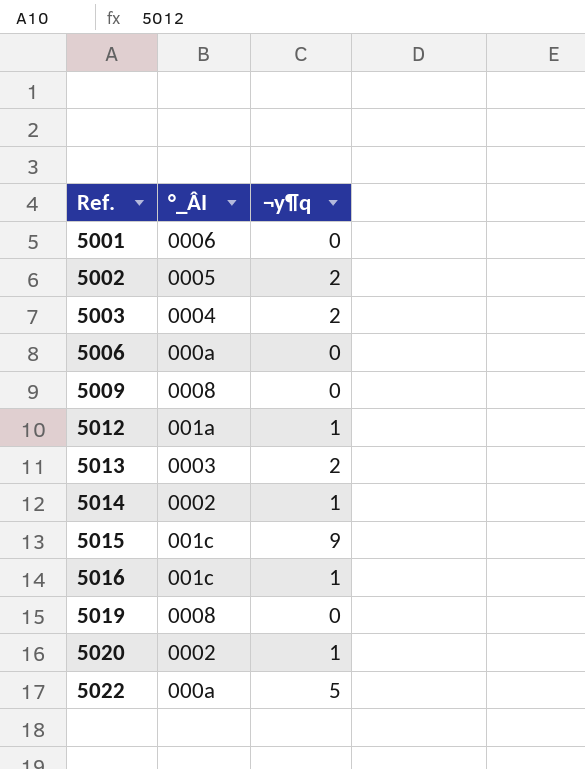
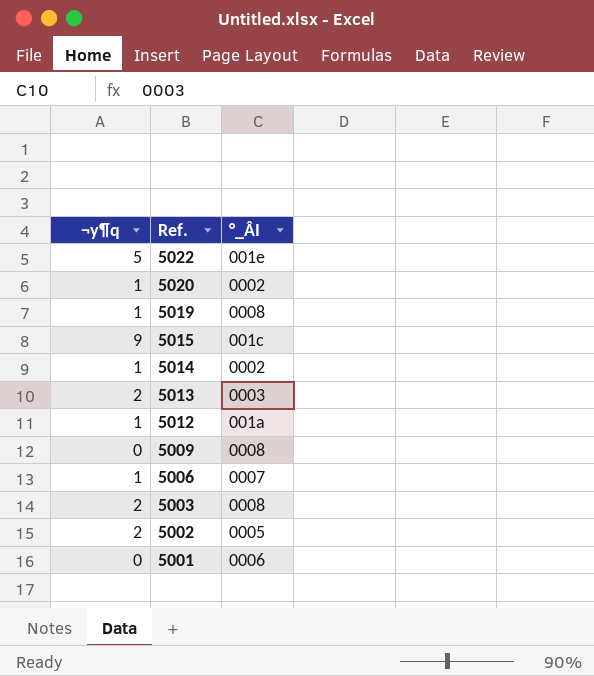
row order: Ref. ascending -> Ref. descending
column ¬y¶q | position: 3 -> 1
row 5016: 001c | 1 -> none
5022 | °_ÂI: 000a -> 001e
5019 | ¬y¶q: 0 -> 1
5006 | ¬y¶q: 0 -> 1
5006 | °_ÂI: 000a -> 0007
5003 | °_ÂI: 0004 -> 0008

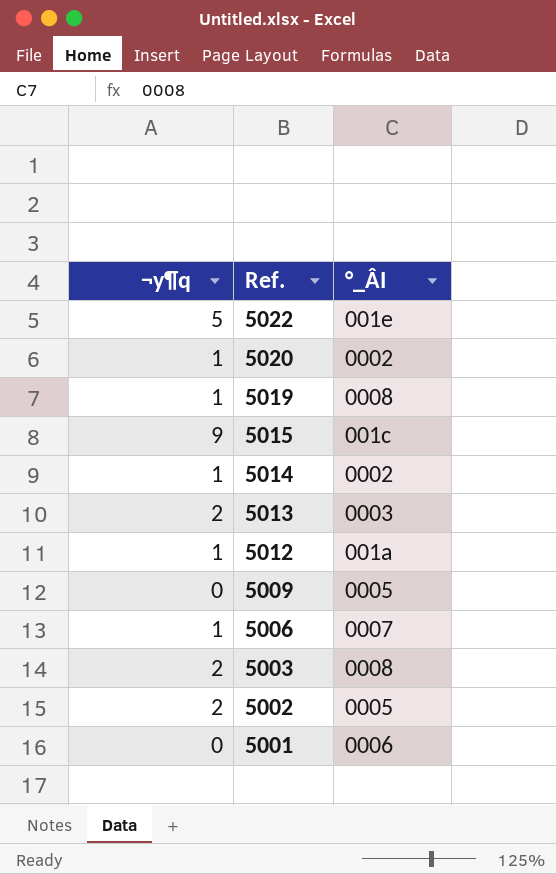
5009 | °_ÂI: 0008 -> 0005

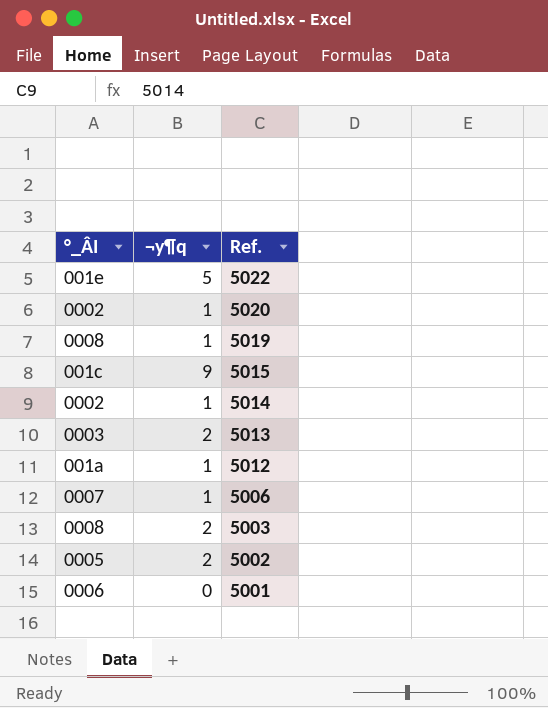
column °_ÂI | position: 3 -> 1
row 5009: 0 | 0005 -> none

